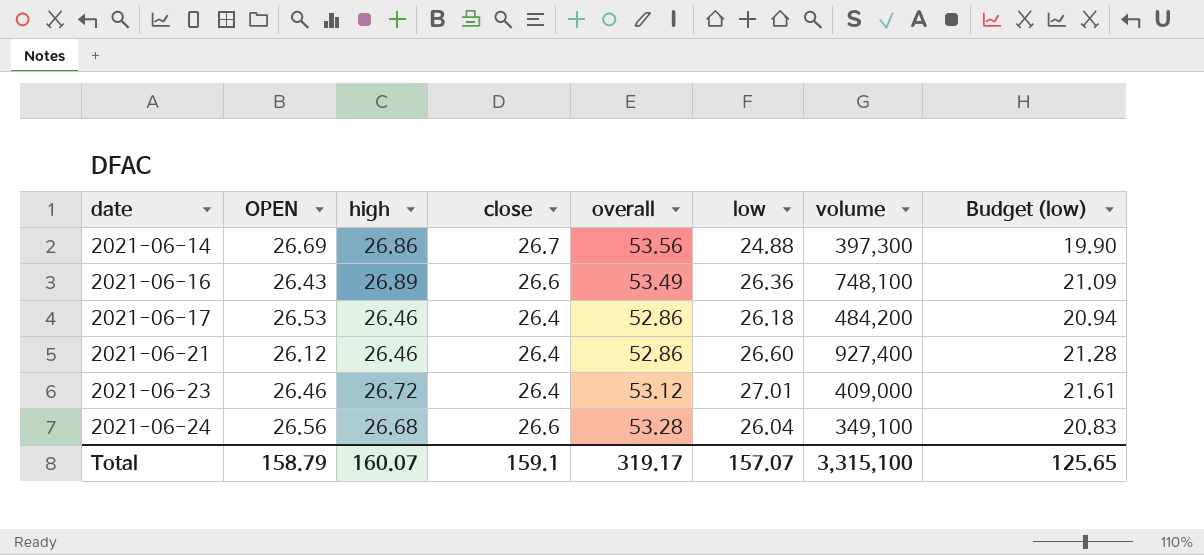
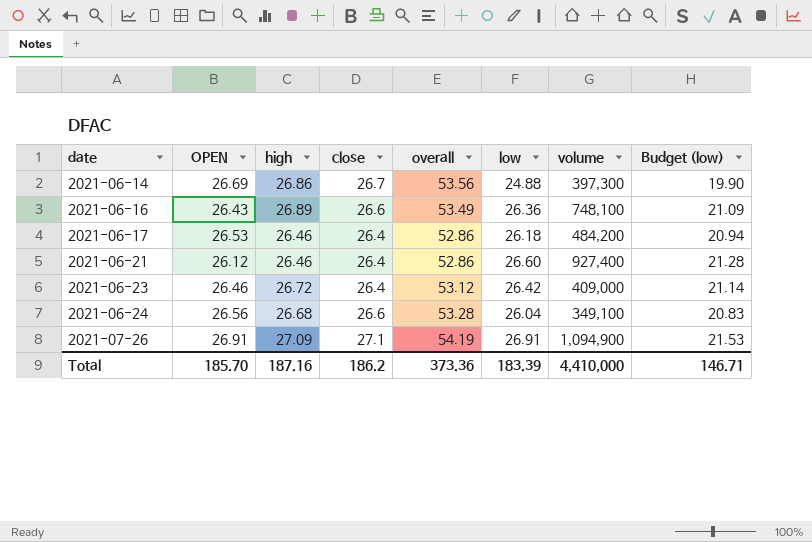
2021-06-23 | low: 27.01 -> 26.42
2021-06-23 | Budget (low): 21.61 -> 21.14
row 2021-07-26: none -> 26.91 | 27.09 | 27.1 | 54.19 | 26.91 | 1,094,900 | 21.53
Total | OPEN: 158.79 -> 185.70
Total | high: 160.07 -> 187.16
Total | close: 159.1 -> 186.2
Total | overall: 319.17 -> 373.36
Total | low: 157.07 -> 183.39
Total | volume: 3,315,100 -> 4,410,000
Total | Budget (low): 125.65 -> 146.71

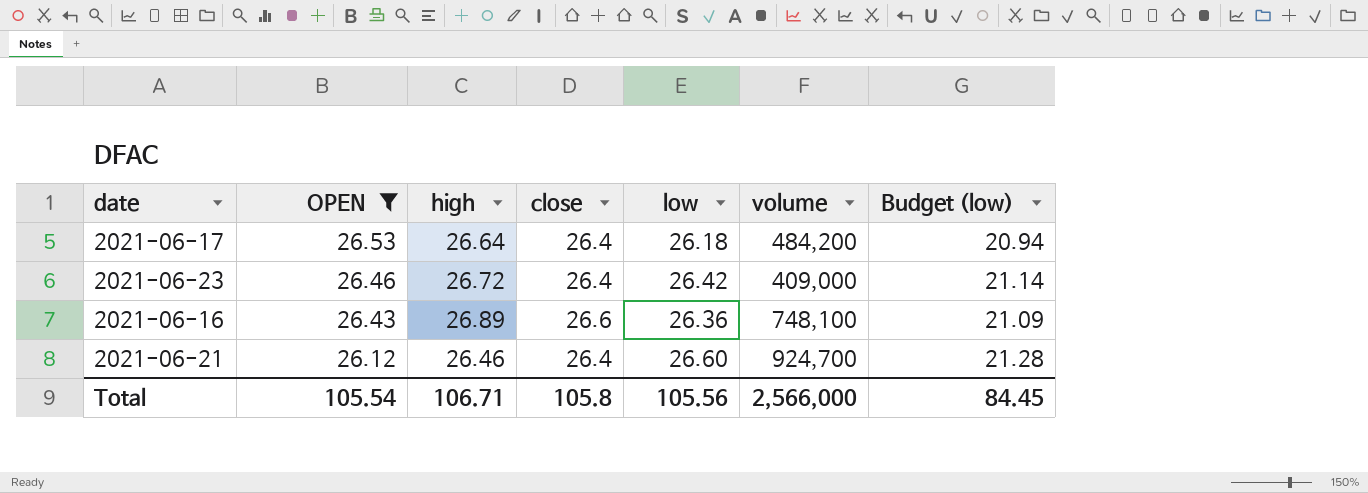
filter: none -> OPEN <= 26.53
row order: date ascending -> OPEN descending
column overall | formula: [high] + [close] -> none
2021-06-17 | high: 26.46 -> 26.64
2021-06-21 | volume: 927,400 -> 924,700
Total | OPEN: 185.70 -> 105.54
Total | high: 187.16 -> 106.71
Total | close: 186.2 -> 105.8
Total | low: 183.39 -> 105.56
Total | volume: 4,410,000 -> 2,566,000
Total | Budget (low): 146.71 -> 84.45

